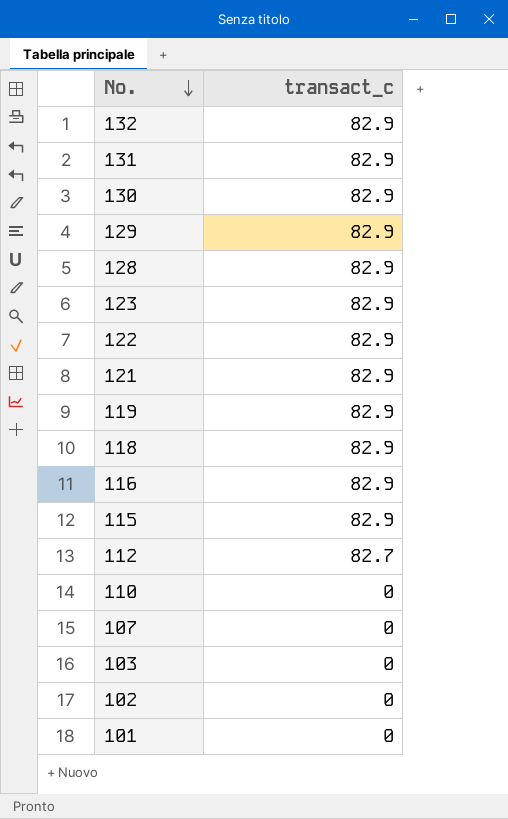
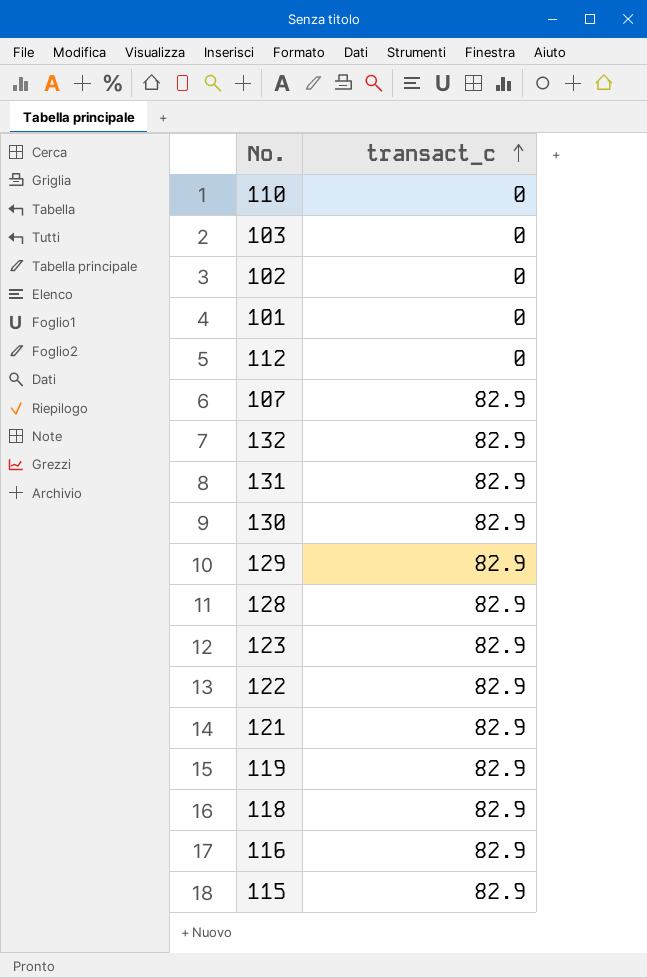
row order: No. descending -> transact_c ascending
112 | transact_c: 82.7 -> 0
107 | transact_c: 0 -> 82.9

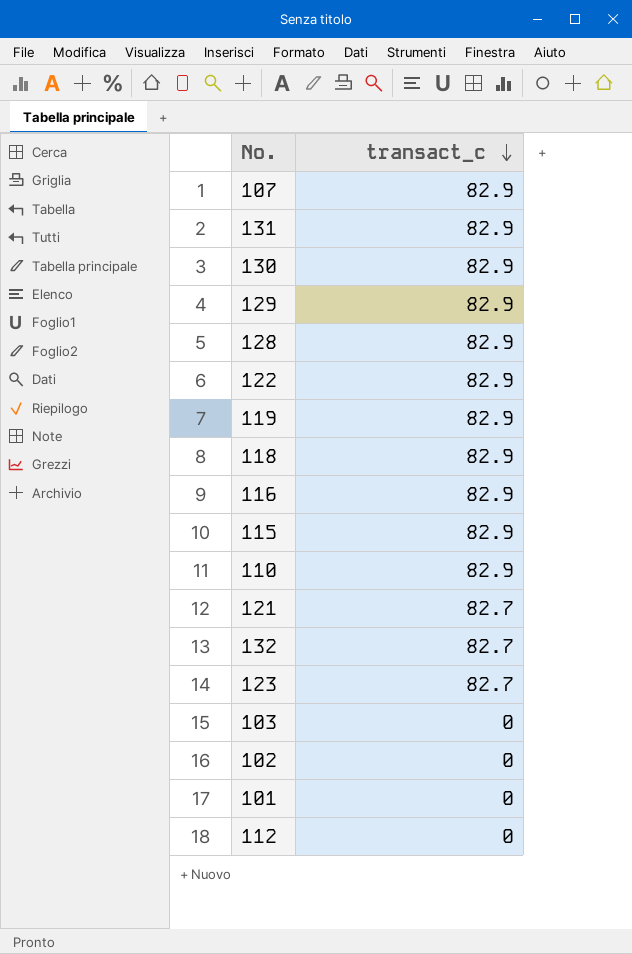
row order: transact_c ascending -> transact_c descending
110 | transact_c: 0 -> 82.9
121 | transact_c: 82.9 -> 82.7
132 | transact_c: 82.9 -> 82.7
123 | transact_c: 82.9 -> 82.7

